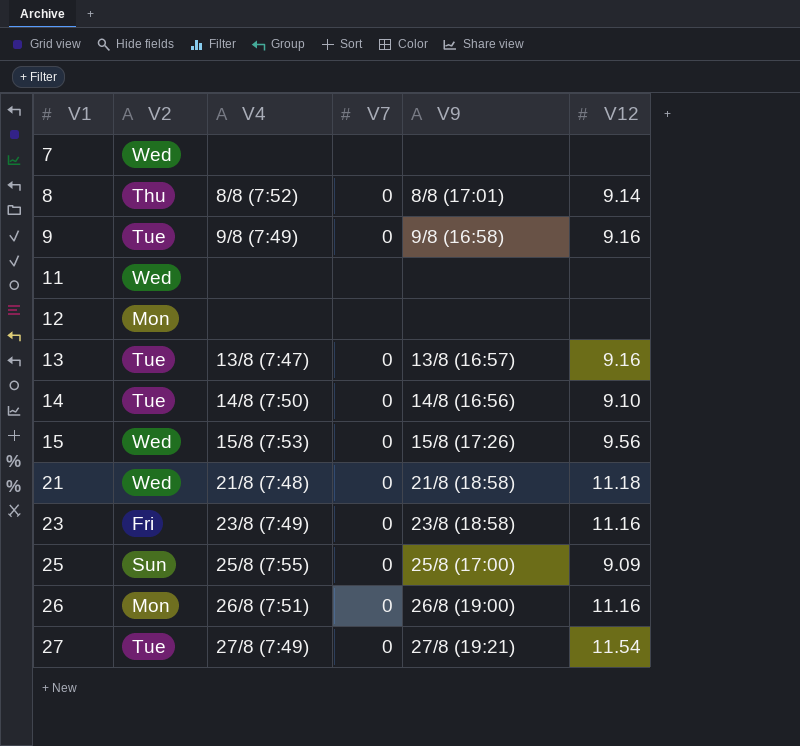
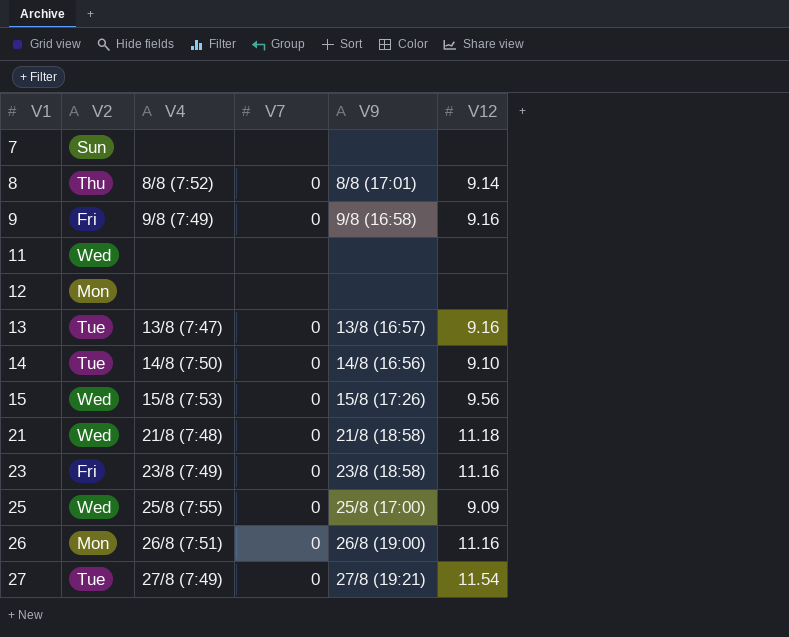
7 | V2: Wed -> Sun
9 | V2: Tue -> Fri
25 | V2: Sun -> Wed

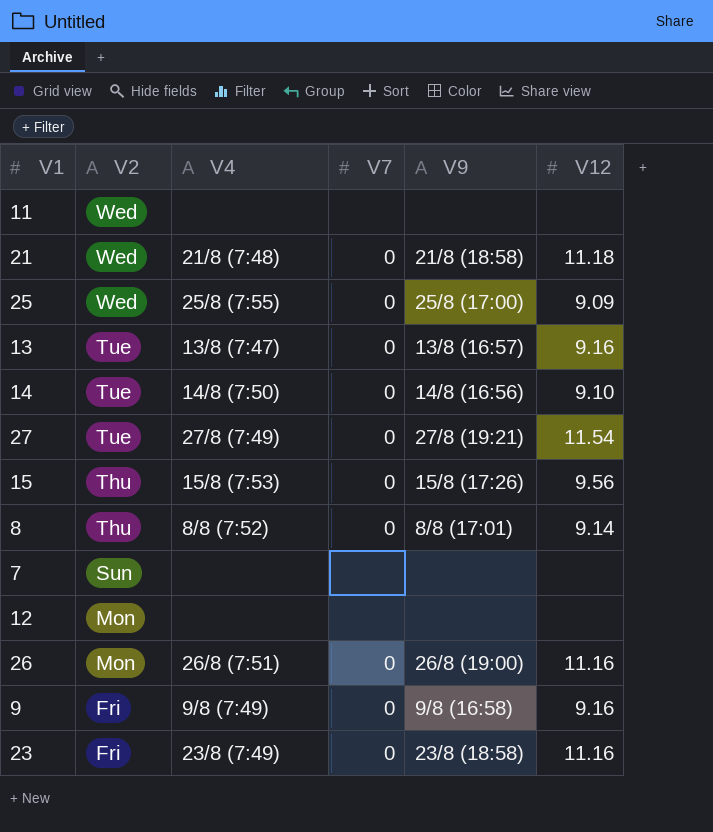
row order: V1 ascending -> V2 descending
15 | V2: Wed -> Thu

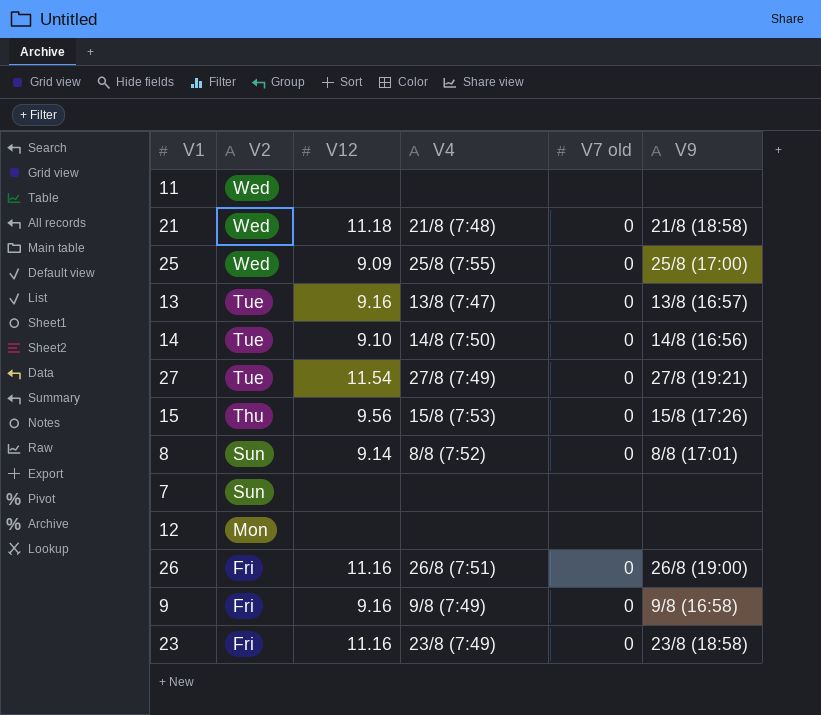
column V12 | position: 6 -> 3
column name: V7 -> V7 old
8 | V2: Thu -> Sun
26 | V2: Mon -> Fri

